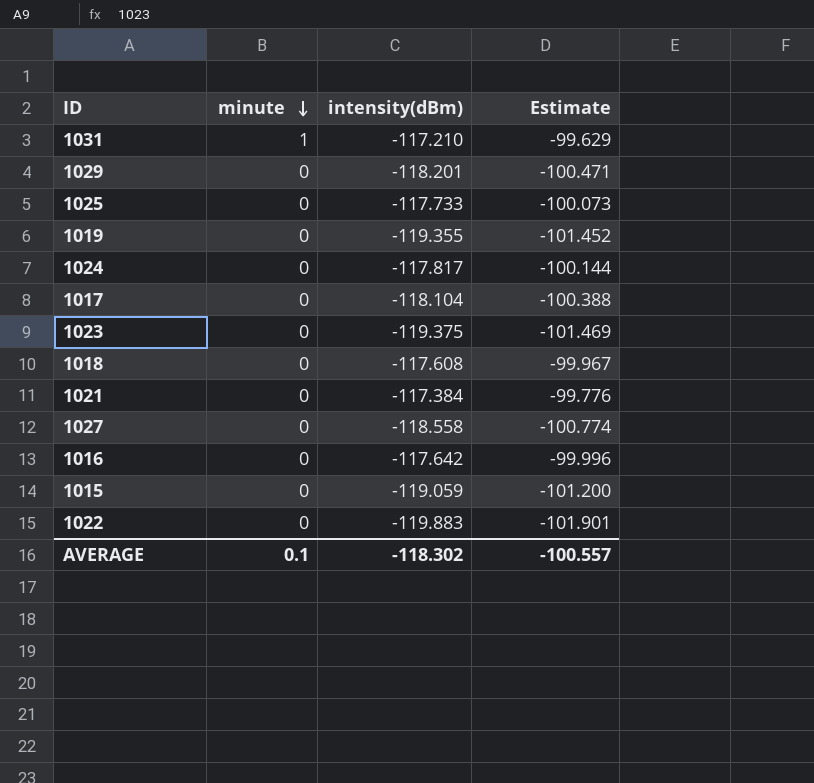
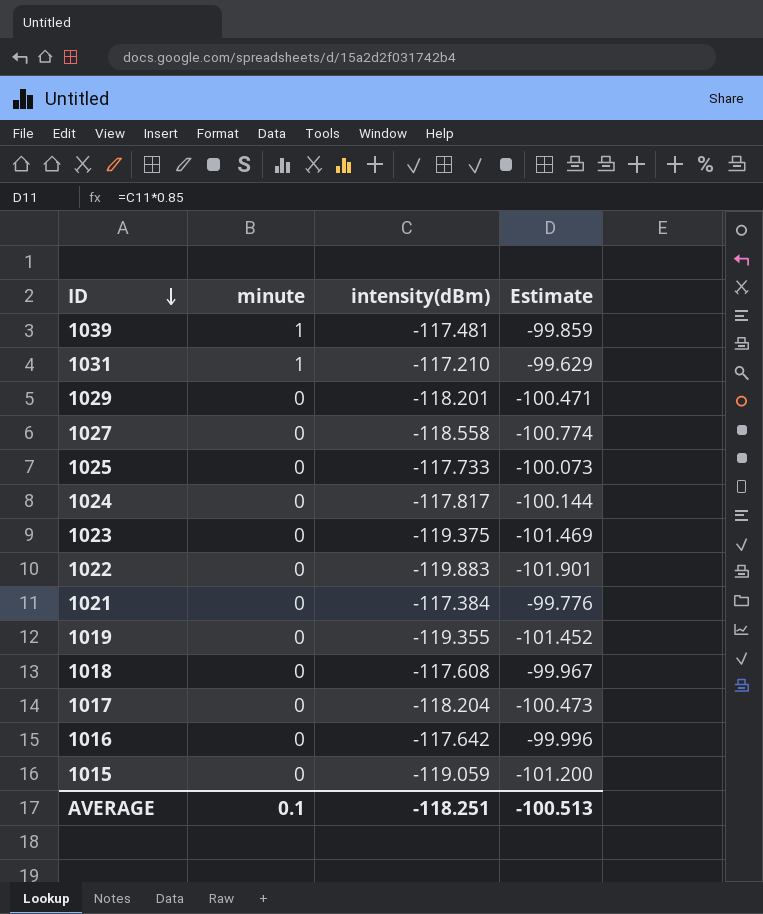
row order: minute descending -> ID descending
row 1039: none -> 1 | -117.481 | -99.859
1017 | intensity(dBm): -118.104 -> -118.204
1017 | Estimate: -100.388 -> -100.473
AVERAGE | intensity(dBm): -118.302 -> -118.251
AVERAGE | Estimate: -100.557 -> -100.513

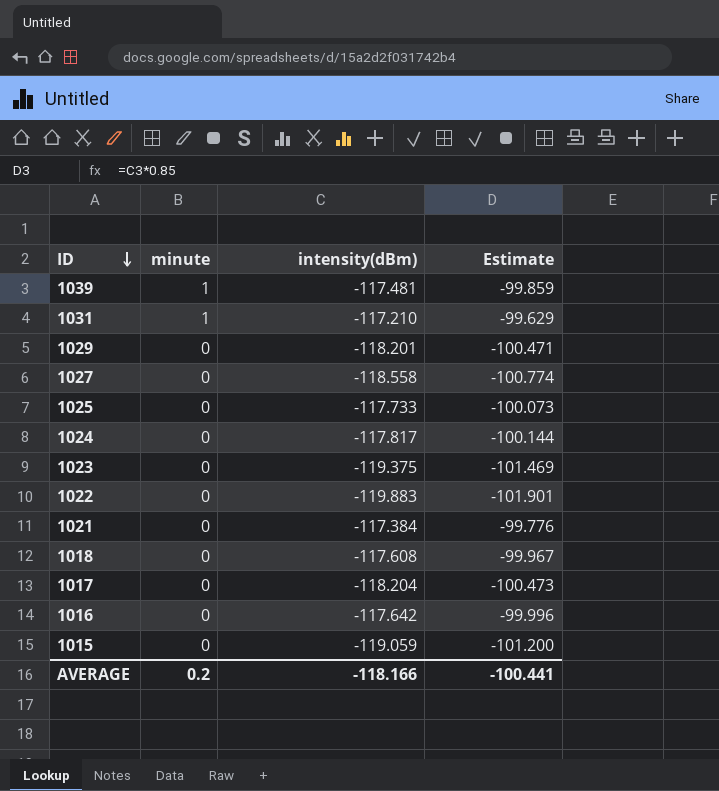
row 1019: 0 | -119.355 | -101.452 -> none
AVERAGE | minute: 0.1 -> 0.2
AVERAGE | intensity(dBm): -118.251 -> -118.166
AVERAGE | Estimate: -100.513 -> -100.441

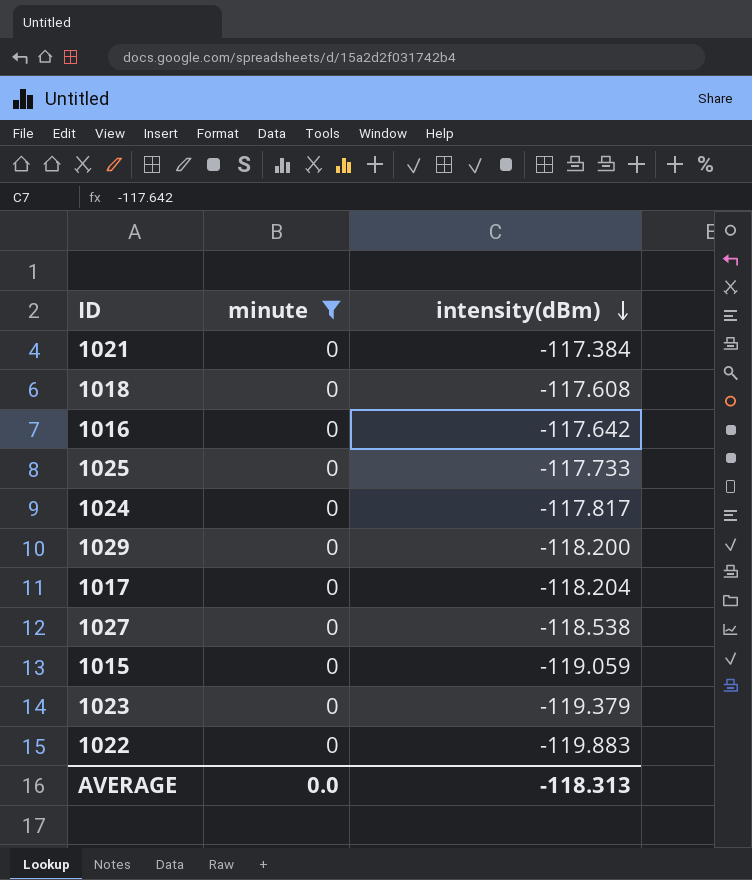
filter: none -> minute = 0
row order: ID descending -> intensity(dBm) descending
column Estimate | formula: [intensity(dBm)] * 0.85 -> none
1029 | intensity(dBm): -118.201 -> -118.200
1027 | intensity(dBm): -118.558 -> -118.538
1023 | intensity(dBm): -119.375 -> -119.379
AVERAGE | minute: 0.2 -> 0.0
AVERAGE | intensity(dBm): -118.166 -> -118.313

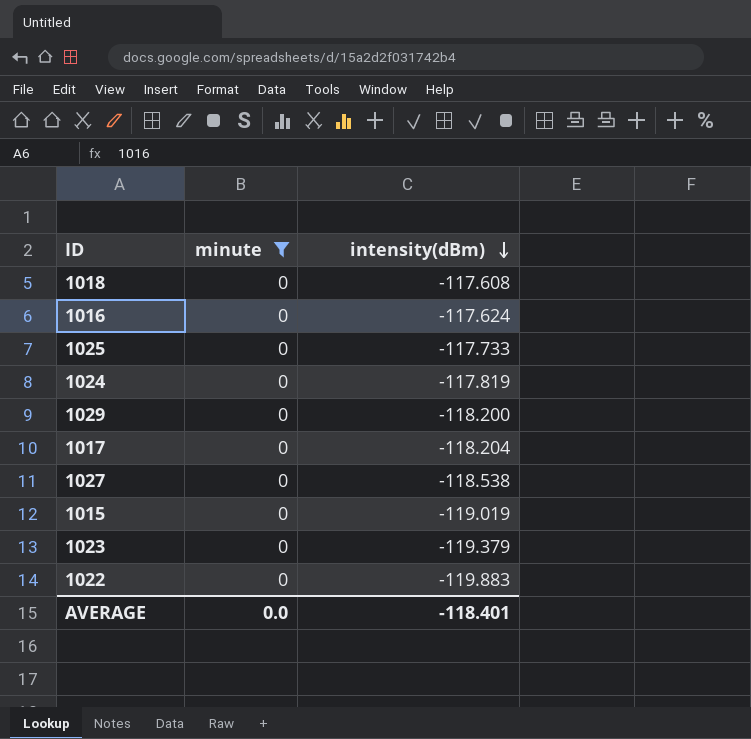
row 1021: 0 | -117.384 -> none
1016 | intensity(dBm): -117.642 -> -117.624
1024 | intensity(dBm): -117.817 -> -117.819
1015 | intensity(dBm): -119.059 -> -119.019
AVERAGE | intensity(dBm): -118.313 -> -118.401

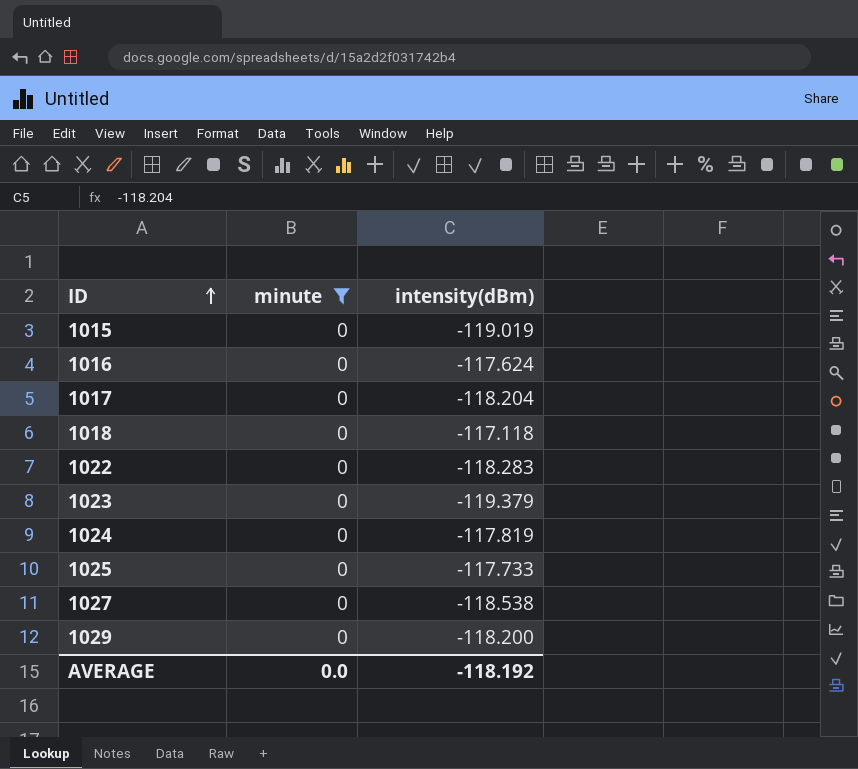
row order: intensity(dBm) descending -> ID ascending
1018 | intensity(dBm): -117.608 -> -117.118
1022 | intensity(dBm): -119.883 -> -118.283
AVERAGE | intensity(dBm): -118.401 -> -118.192

